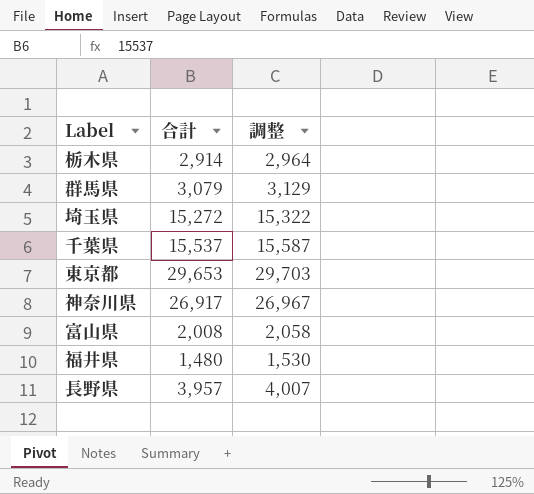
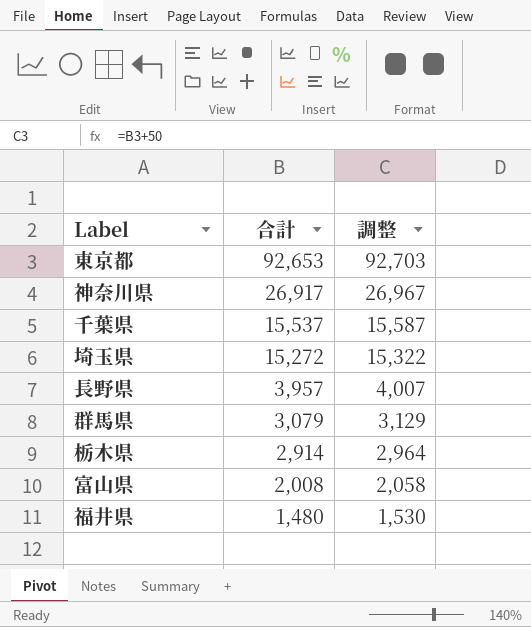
row order: none -> 合計 descending
東京都 | 合計: 29,653 -> 92,653
東京都 | 調整: 29,703 -> 92,703

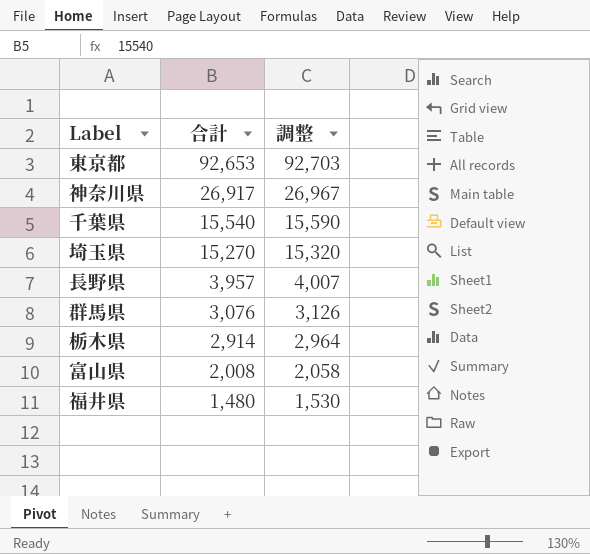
千葉県 | 合計: 15,537 -> 15,540
千葉県 | 調整: 15,587 -> 15,590
埼玉県 | 合計: 15,272 -> 15,270
埼玉県 | 調整: 15,322 -> 15,320
群馬県 | 合計: 3,079 -> 3,076
群馬県 | 調整: 3,129 -> 3,126

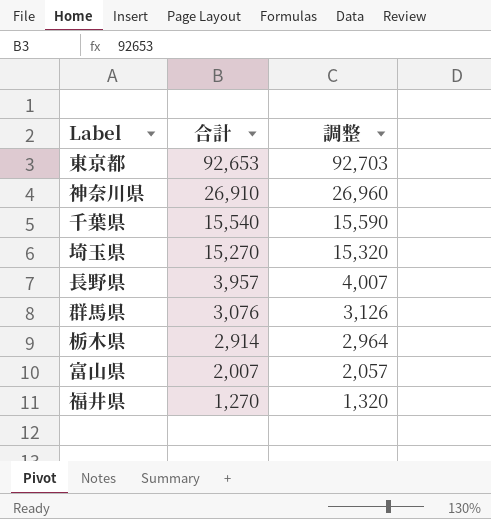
神奈川県 | 合計: 26,917 -> 26,910
神奈川県 | 調整: 26,967 -> 26,960
富山県 | 合計: 2,008 -> 2,007
富山県 | 調整: 2,058 -> 2,057
福井県 | 合計: 1,480 -> 1,270
福井県 | 調整: 1,530 -> 1,320

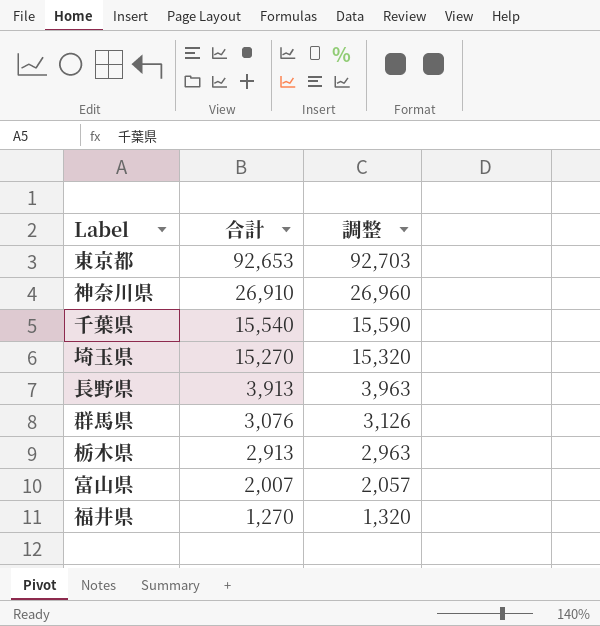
長野県 | 合計: 3,957 -> 3,913
長野県 | 調整: 4,007 -> 3,963
栃木県 | 合計: 2,914 -> 2,913
栃木県 | 調整: 2,964 -> 2,963

